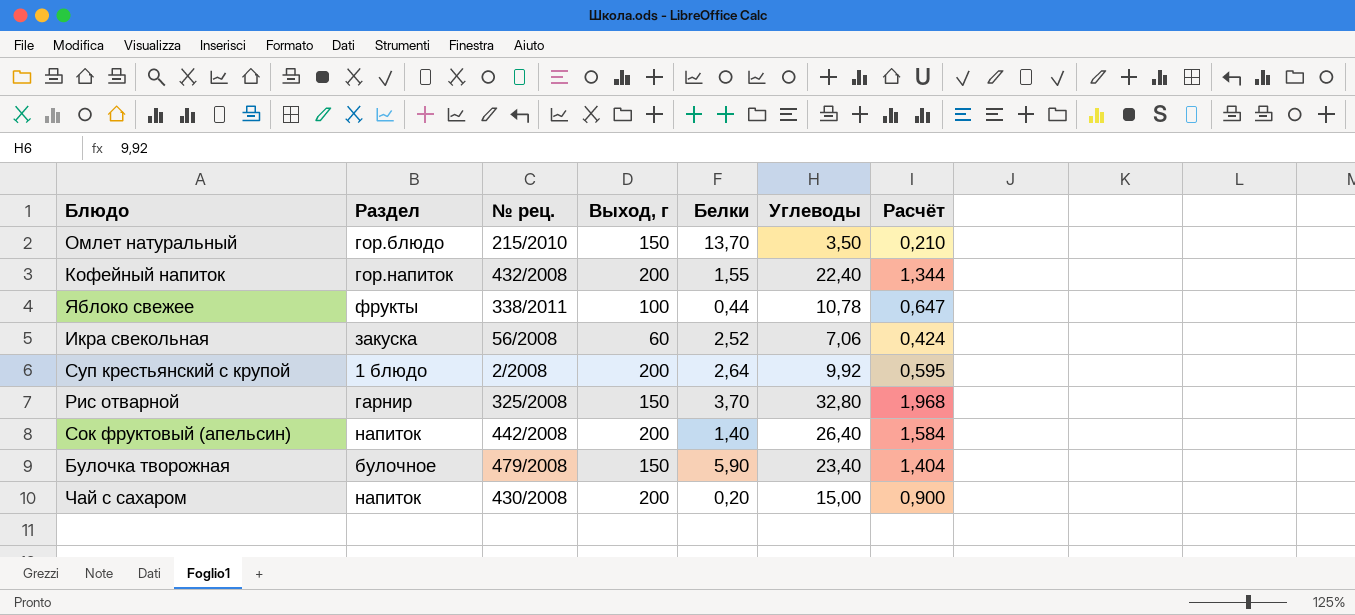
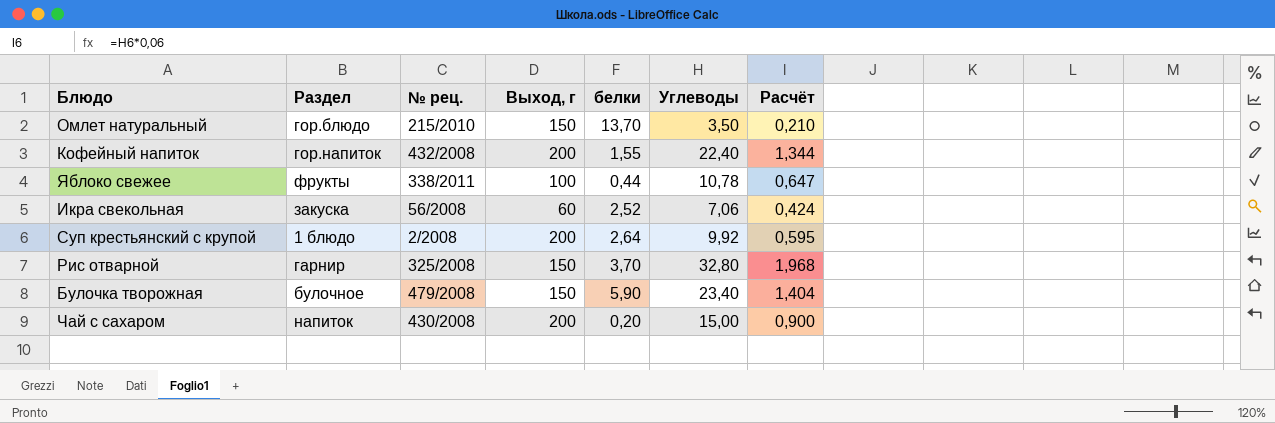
column name: Белки -> белки
row Сок фруктовый (апельсин): напиток | 442/2008 | 200 | 1,40 | 26,40 | 1,584 -> none

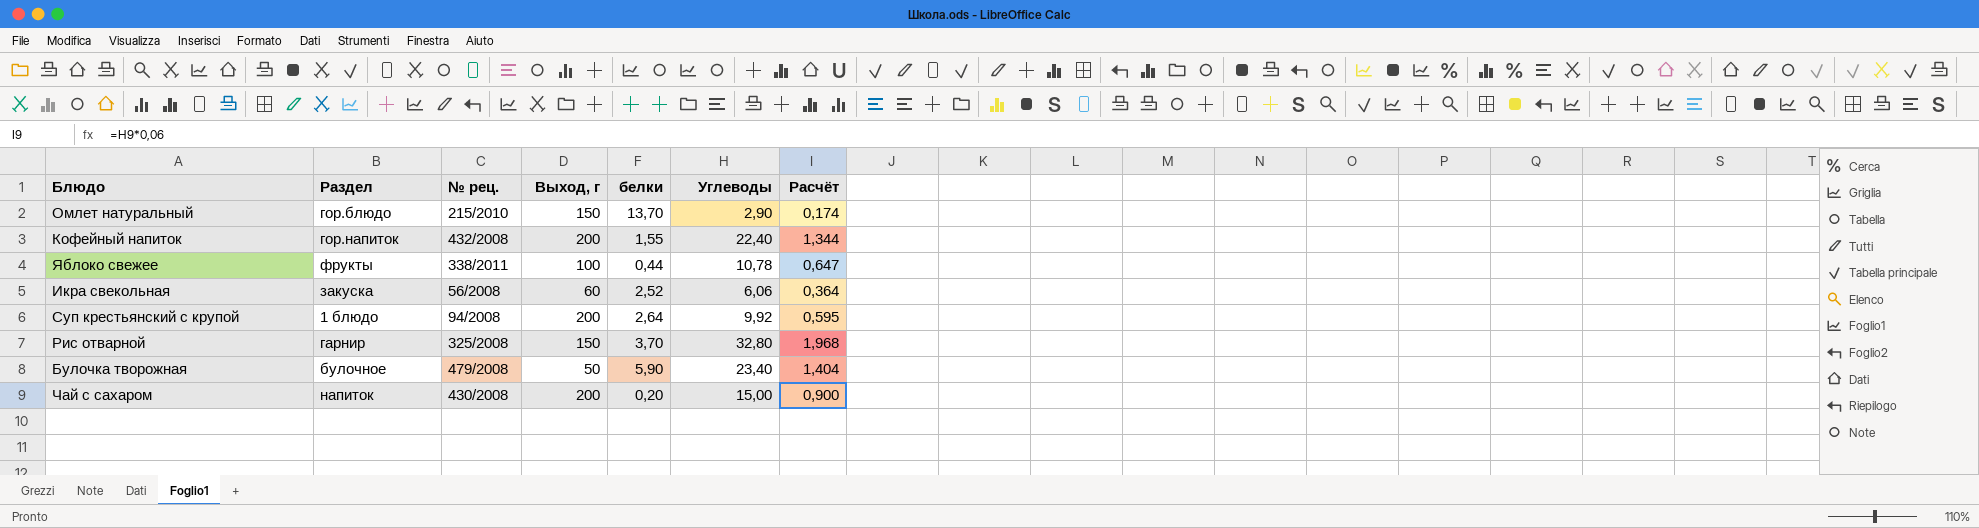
Омлет натуральный | Углеводы: 3,50 -> 2,90
Омлет натуральный | Расчёт: 0,210 -> 0,174
Икра свекольная | Углеводы: 7,06 -> 6,06
Икра свекольная | Расчёт: 0,424 -> 0,364
Суп крестьянский с крупой | № рец.: 2/2008 -> 94/2008
Булочка творожная | Выход, г: 150 -> 50

